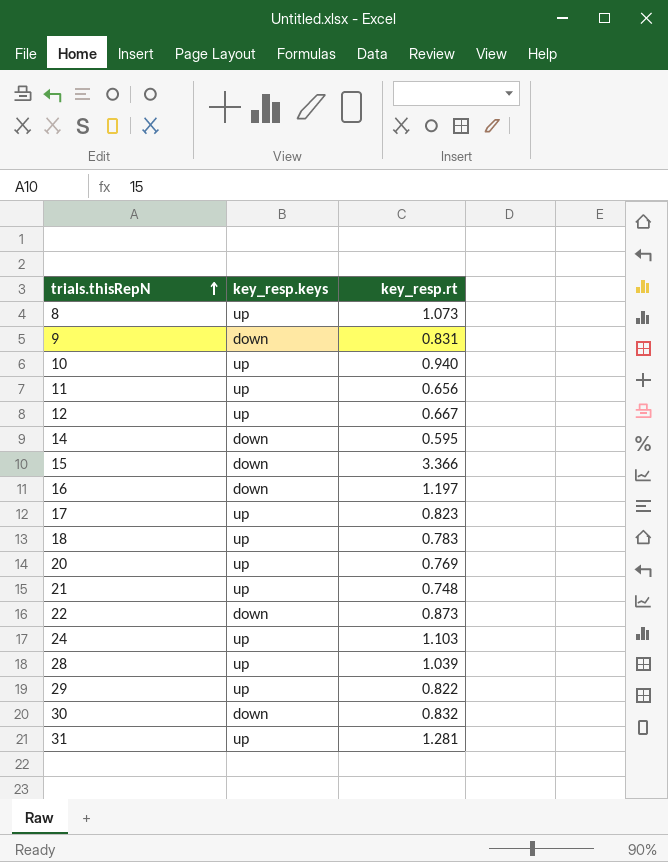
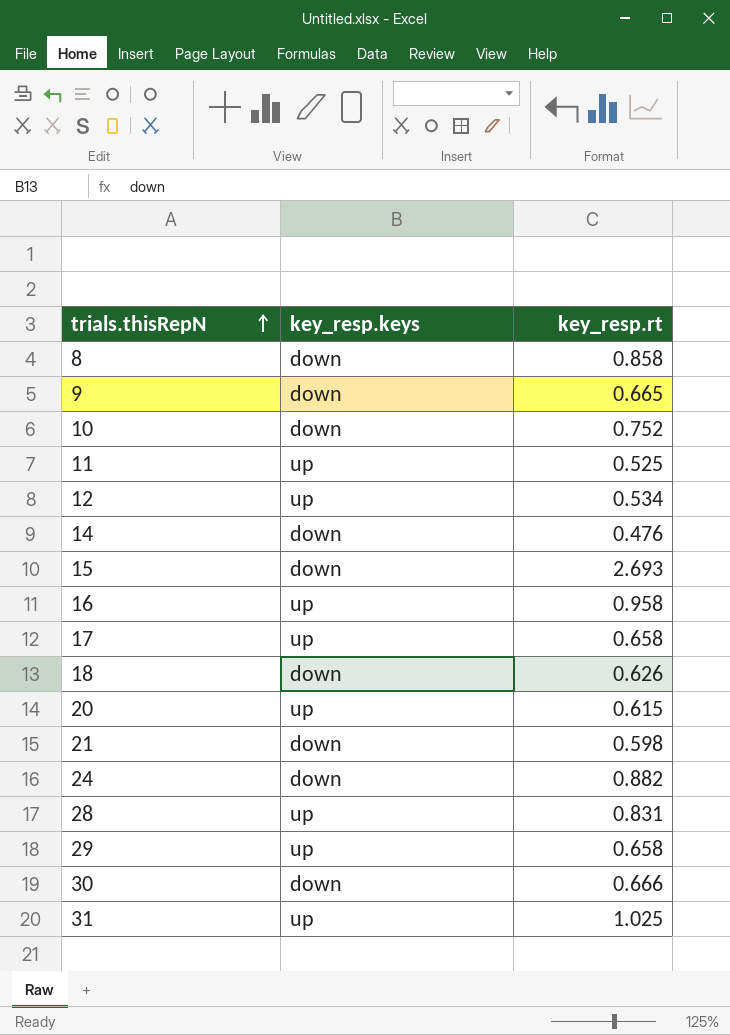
row 22: down | 0.873 -> none
8 | key_resp.keys: up -> down
8 | key_resp.rt: 1.073 -> 0.858
9 | key_resp.rt: 0.831 -> 0.665
10 | key_resp.keys: up -> down
10 | key_resp.rt: 0.940 -> 0.752
11 | key_resp.rt: 0.656 -> 0.525
12 | key_resp.rt: 0.667 -> 0.534
14 | key_resp.rt: 0.595 -> 0.476
15 | key_resp.rt: 3.366 -> 2.693
16 | key_resp.keys: down -> up
16 | key_resp.rt: 1.197 -> 0.958
17 | key_resp.rt: 0.823 -> 0.658
18 | key_resp.keys: up -> down
18 | key_resp.rt: 0.783 -> 0.626
20 | key_resp.rt: 0.769 -> 0.615
21 | key_resp.keys: up -> down
21 | key_resp.rt: 0.748 -> 0.598
24 | key_resp.keys: up -> down
24 | key_resp.rt: 1.103 -> 0.882
28 | key_resp.rt: 1.039 -> 0.831
29 | key_resp.rt: 0.822 -> 0.658
30 | key_resp.rt: 0.832 -> 0.666
31 | key_resp.rt: 1.281 -> 1.025

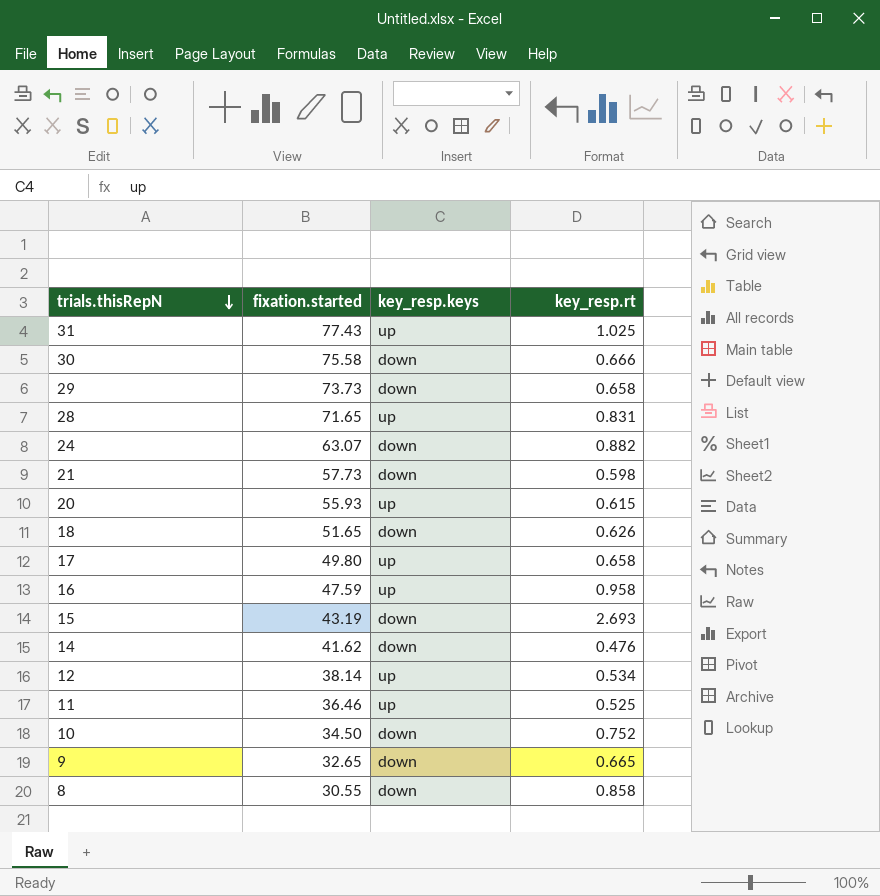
row order: trials.thisRepN ascending -> trials.thisRepN descending
column fixation.started | position: none -> 2
29 | key_resp.keys: up -> down

